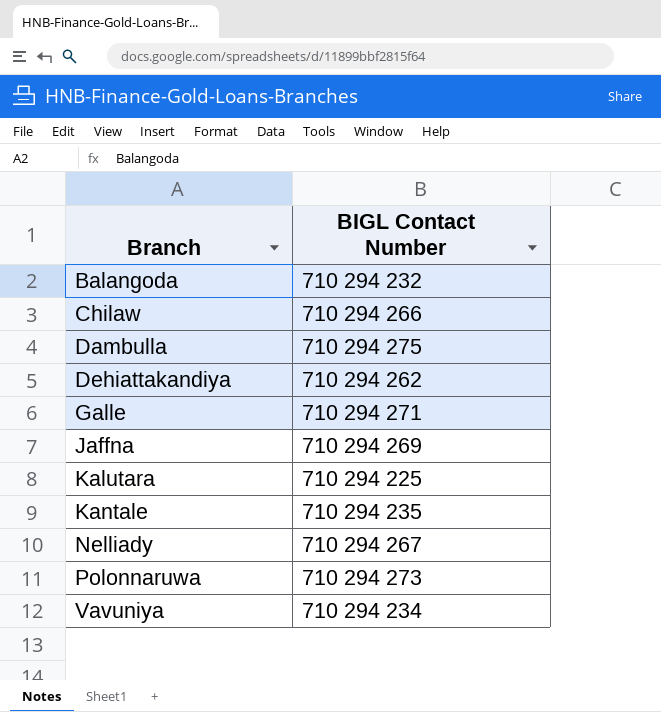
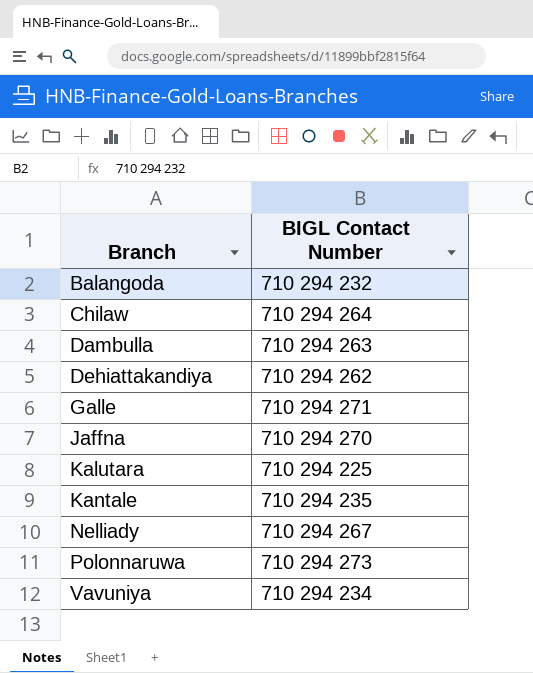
Chilaw | BIGL Contact Number: 710 294 266 -> 710 294 264
Dambulla | BIGL Contact Number: 710 294 275 -> 710 294 263
Jaffna | BIGL Contact Number: 710 294 269 -> 710 294 270

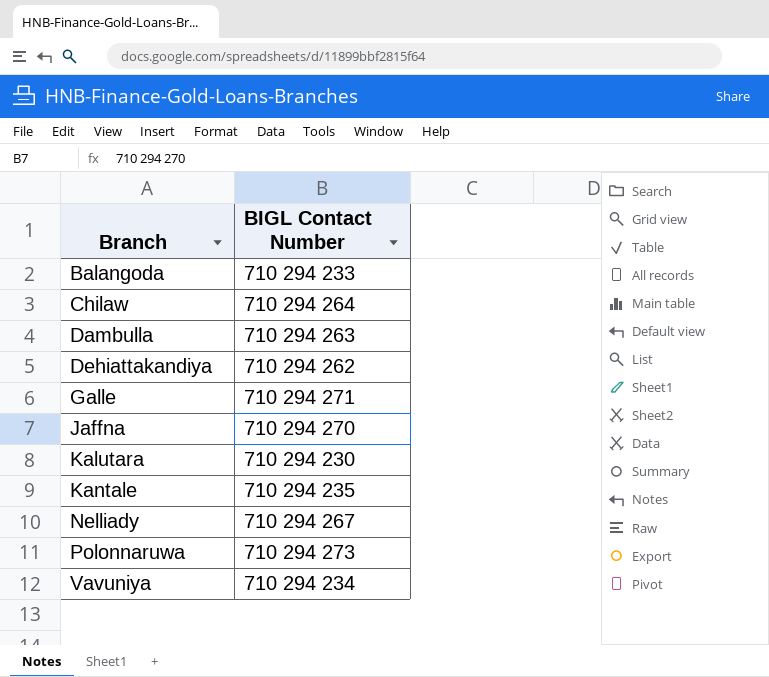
Balangoda | BIGL Contact Number: 710 294 232 -> 710 294 233
Kalutara | BIGL Contact Number: 710 294 225 -> 710 294 230

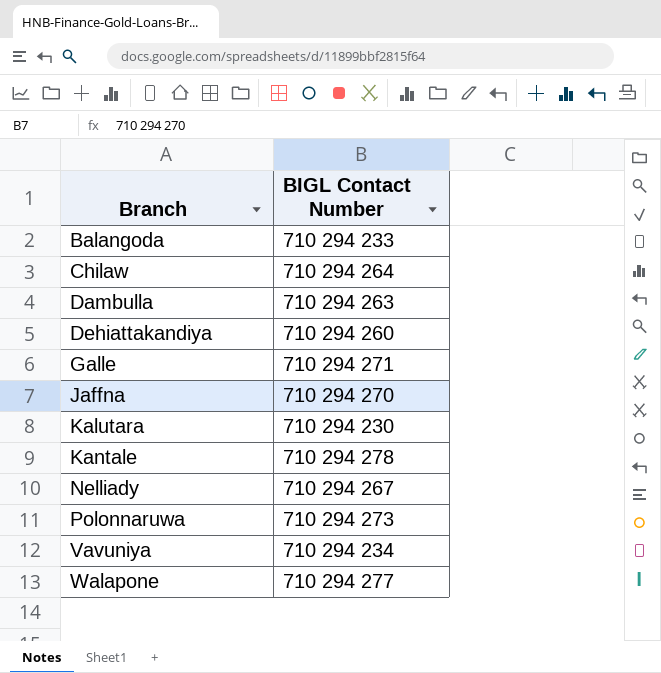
Dehiattakandiya | BIGL Contact Number: 710 294 262 -> 710 294 260
Kantale | BIGL Contact Number: 710 294 235 -> 710 294 278
row Walapone: none -> 710 294 277

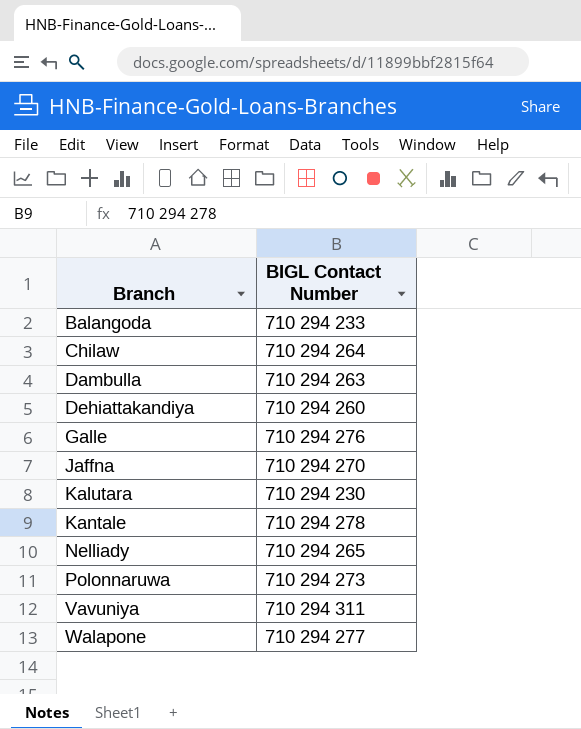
Galle | BIGL Contact Number: 710 294 271 -> 710 294 276
Nelliady | BIGL Contact Number: 710 294 267 -> 710 294 265
Vavuniya | BIGL Contact Number: 710 294 234 -> 710 294 311

